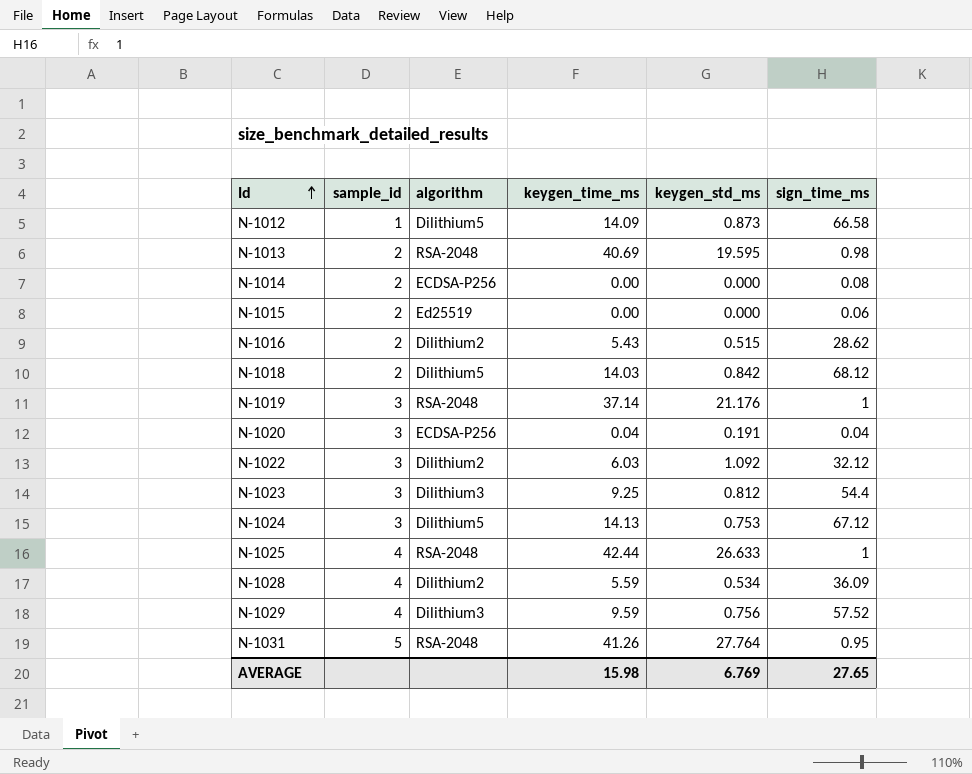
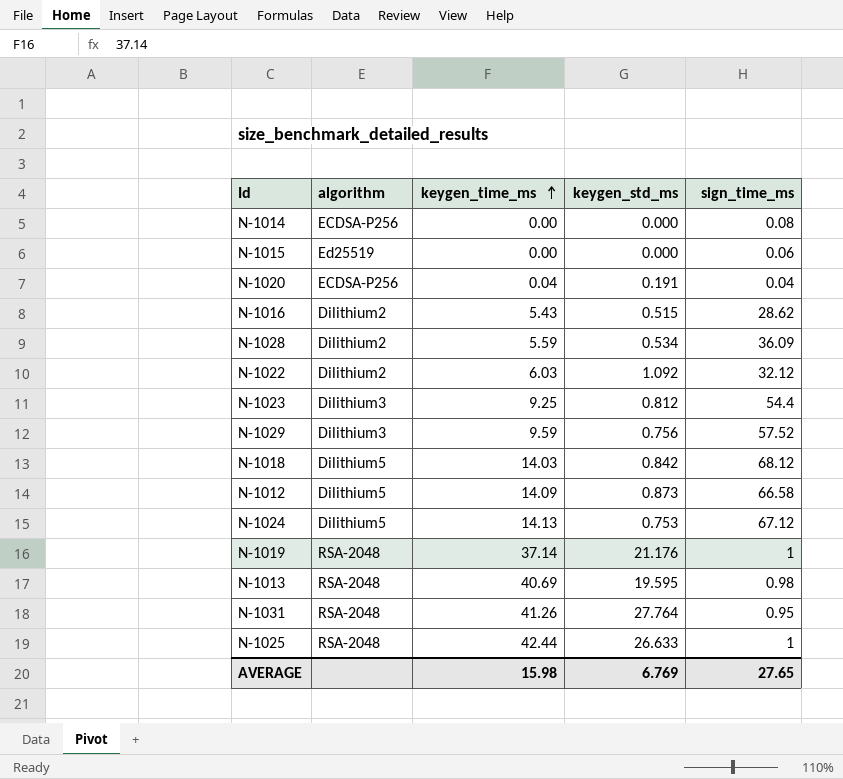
row order: Id ascending -> keygen_time_ms ascending
column sample_id | position: 2 -> none

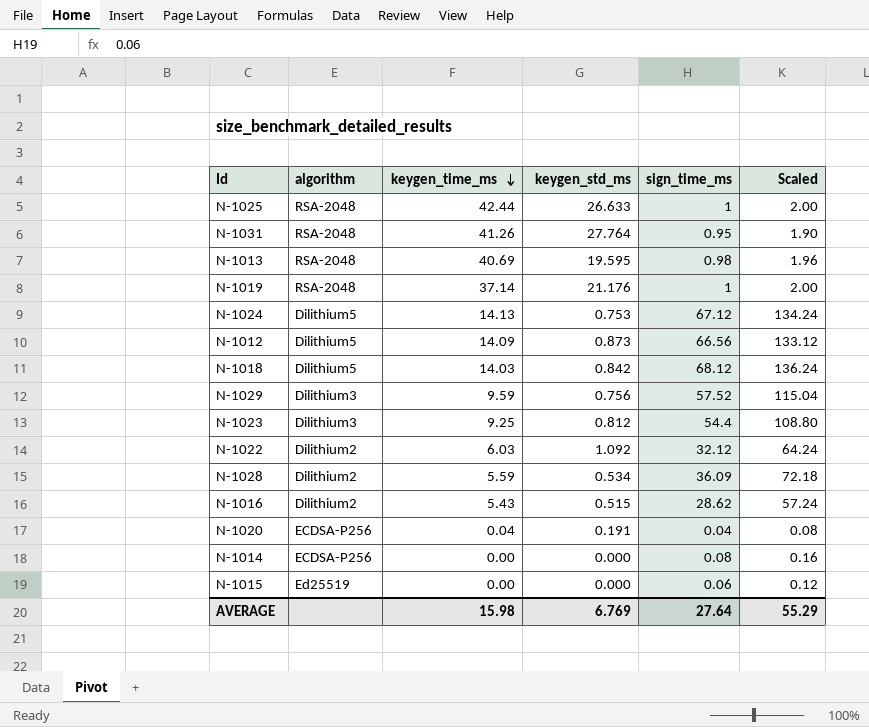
row order: keygen_time_ms ascending -> keygen_time_ms descending
column Scaled | formula: none -> [sign_time_ms] * 2
N-1012 | sign_time_ms: 66.58 -> 66.56
AVERAGE | sign_time_ms: 27.65 -> 27.64

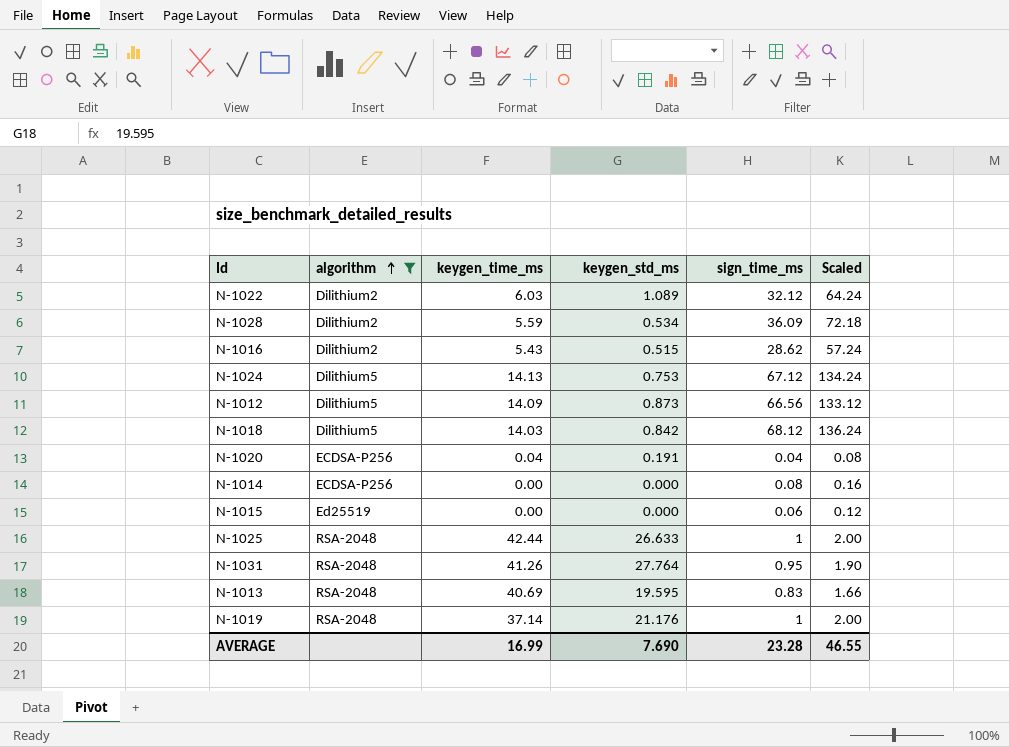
filter: none -> algorithm != Dilithium3
row order: keygen_time_ms descending -> algorithm ascending
N-1022 | keygen_std_ms: 1.092 -> 1.089
N-1013 | sign_time_ms: 0.98 -> 0.83
N-1013 | Scaled: 1.96 -> 1.66
AVERAGE | keygen_time_ms: 15.98 -> 16.99
AVERAGE | keygen_std_ms: 6.769 -> 7.690
AVERAGE | sign_time_ms: 27.64 -> 23.28
AVERAGE | Scaled: 55.29 -> 46.55

